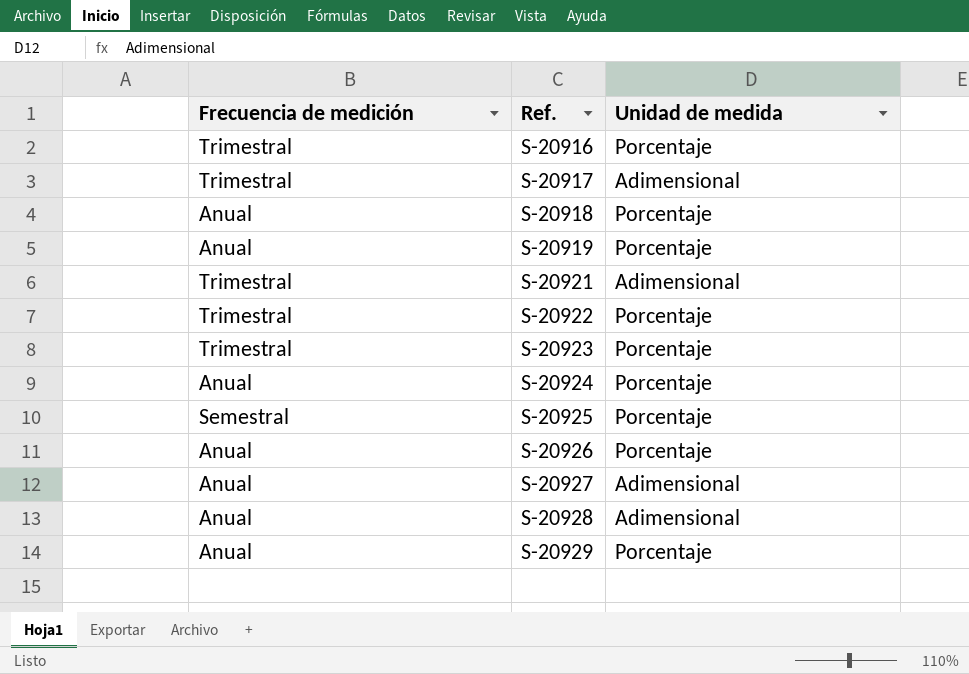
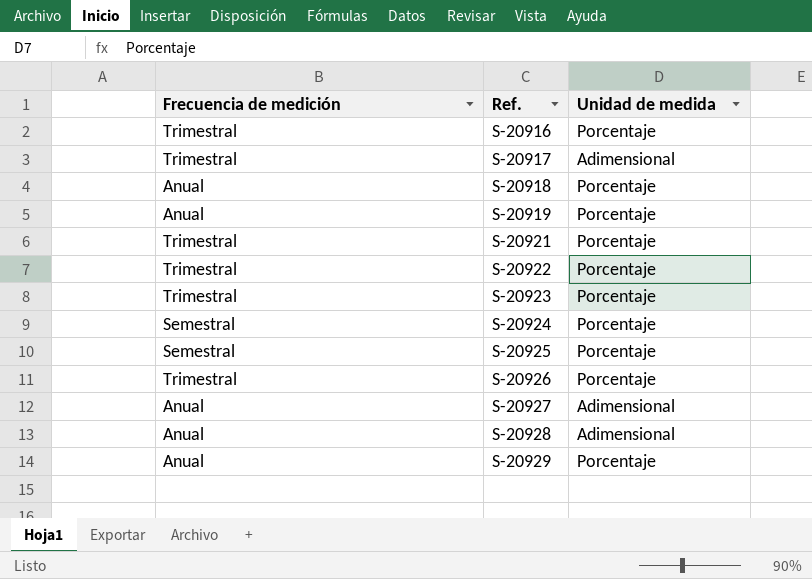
S-20921 | Unidad de medida: Adimensional -> Porcentaje
S-20924 | Frecuencia de medición: Anual -> Semestral
S-20926 | Frecuencia de medición: Anual -> Trimestral

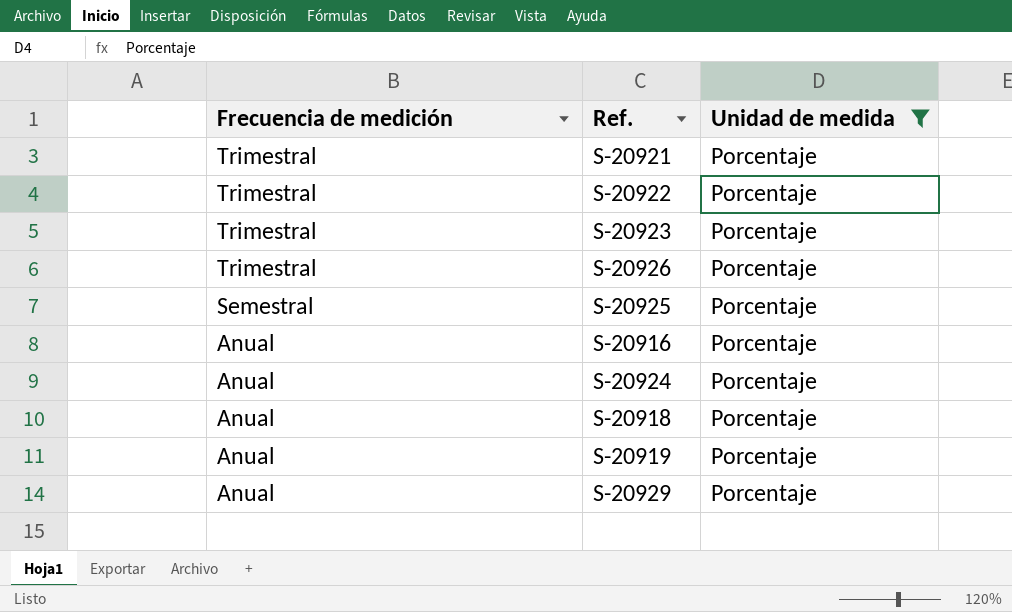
filter: none -> Unidad de medida = Porcentaje
row order: Ref. ascending -> Frecuencia de medición descending
S-20916 | Frecuencia de medición: Trimestral -> Anual
S-20924 | Frecuencia de medición: Semestral -> Anual

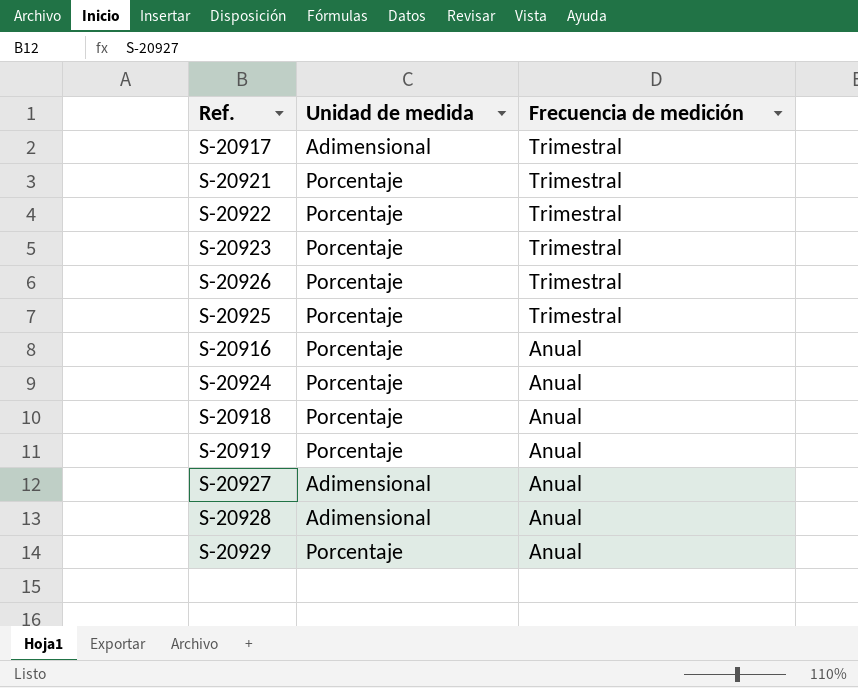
filter: Unidad de medida = Porcentaje -> none
column Frecuencia de medición | position: 1 -> 3
S-20925 | Frecuencia de medición: Semestral -> Trimestral

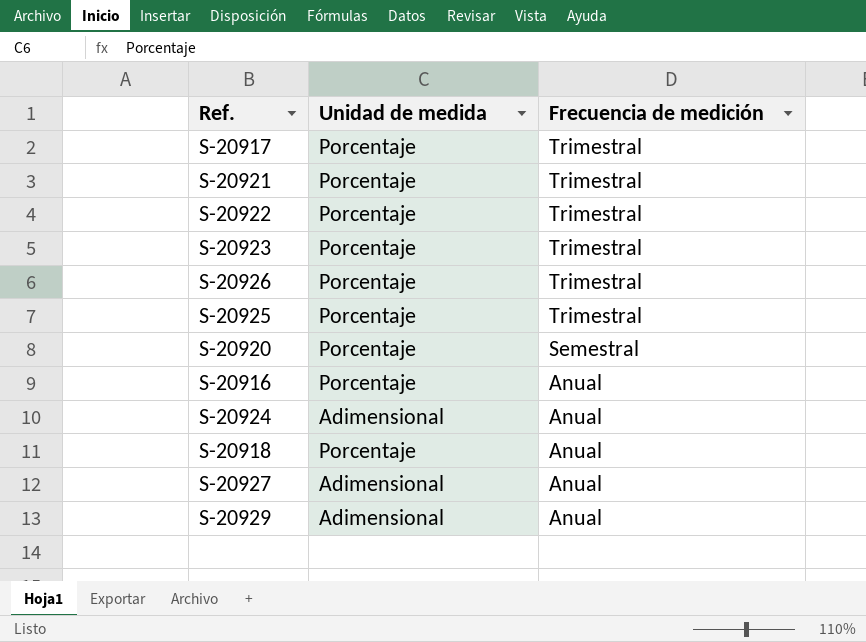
row S-20919: Porcentaje | Anual -> none
row S-20928: Adimensional | Anual -> none
S-20917 | Unidad de medida: Adimensional -> Porcentaje
row S-20920: none -> Porcentaje | Semestral
S-20924 | Unidad de medida: Porcentaje -> Adimensional
S-20929 | Unidad de medida: Porcentaje -> Adimensional

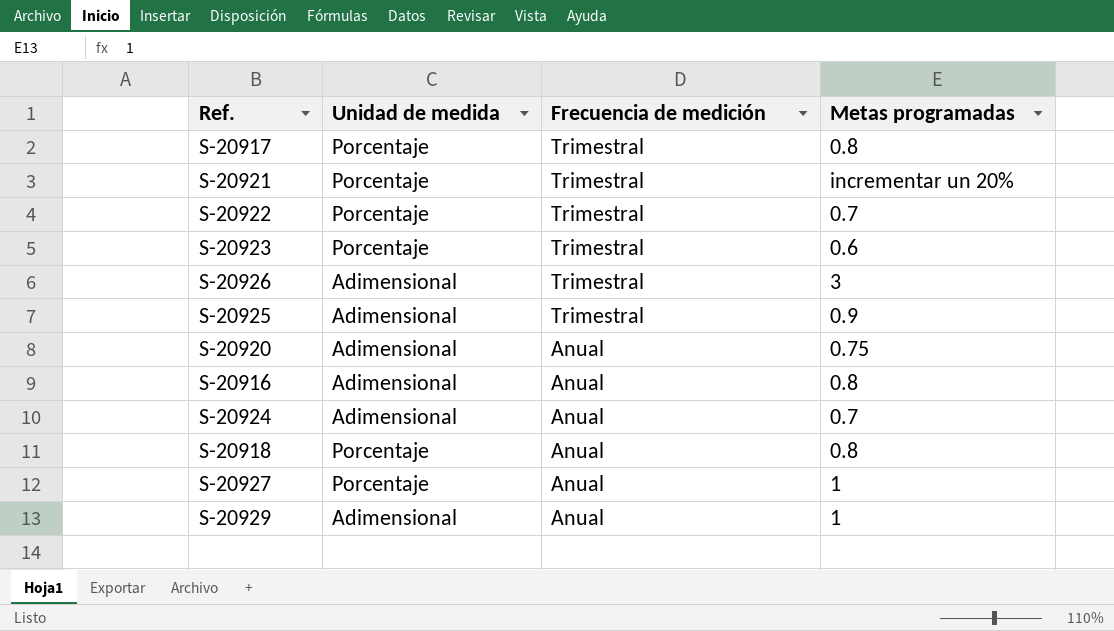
column Metas programadas | position: none -> 4
S-20926 | Unidad de medida: Porcentaje -> Adimensional
S-20925 | Unidad de medida: Porcentaje -> Adimensional
S-20920 | Unidad de medida: Porcentaje -> Adimensional
S-20920 | Frecuencia de medición: Semestral -> Anual
S-20916 | Unidad de medida: Porcentaje -> Adimensional
S-20927 | Unidad de medida: Adimensional -> Porcentaje

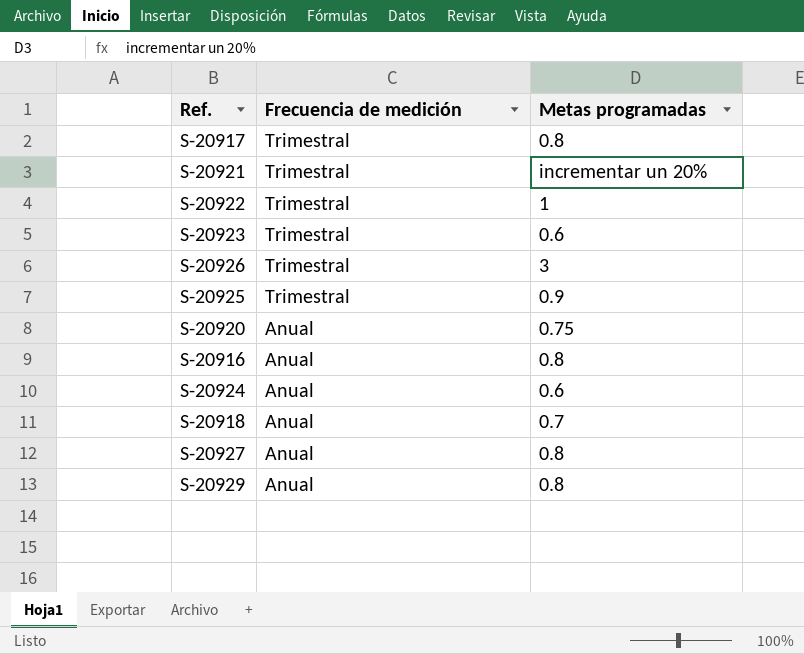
column Unidad de medida | position: 2 -> none
S-20922 | Metas programadas: 0.7 -> 1
S-20924 | Metas programadas: 0.7 -> 0.6
S-20918 | Metas programadas: 0.8 -> 0.7
S-20927 | Metas programadas: 1 -> 0.8
S-20929 | Metas programadas: 1 -> 0.8

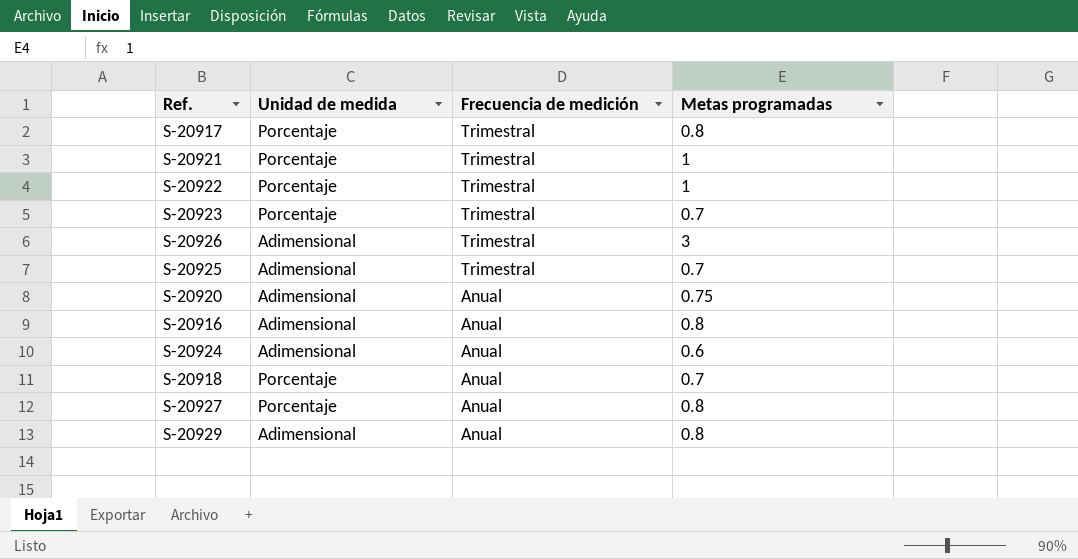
column Unidad de medida | position: none -> 2
S-20921 | Metas programadas: incrementar un 20% -> 1
S-20923 | Metas programadas: 0.6 -> 0.7
S-20925 | Metas programadas: 0.9 -> 0.7

